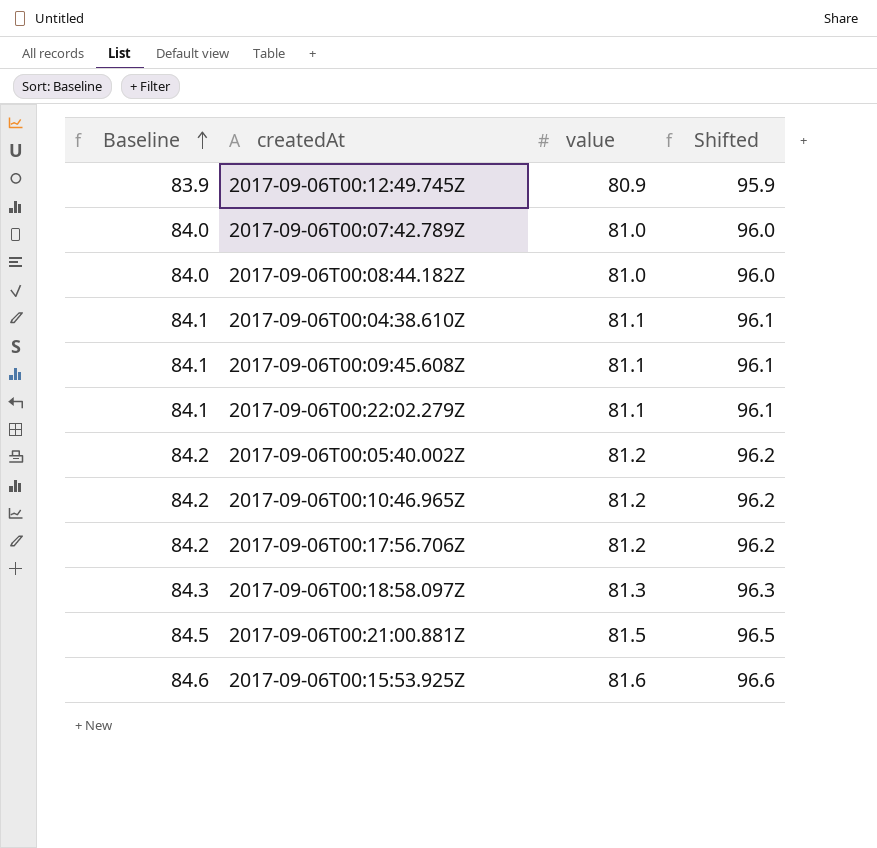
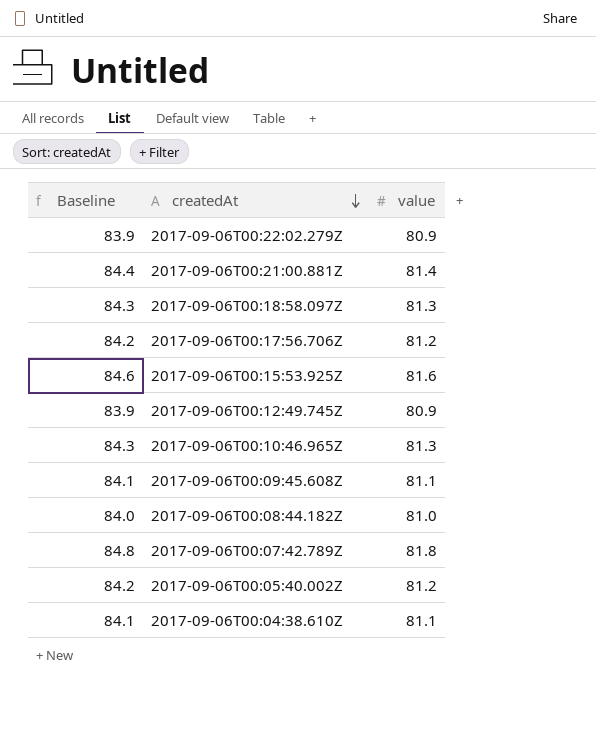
row order: Baseline ascending -> createdAt descending
column Shifted | formula: [value] + 15 -> none
2017-09-06T00:22:02.279Z | Baseline: 84.1 -> 83.9
2017-09-06T00:22:02.279Z | value: 81.1 -> 80.9
2017-09-06T00:21:00.881Z | Baseline: 84.5 -> 84.4
2017-09-06T00:21:00.881Z | value: 81.5 -> 81.4
2017-09-06T00:10:46.965Z | Baseline: 84.2 -> 84.3
2017-09-06T00:10:46.965Z | value: 81.2 -> 81.3
2017-09-06T00:07:42.789Z | Baseline: 84.0 -> 84.8
2017-09-06T00:07:42.789Z | value: 81.0 -> 81.8

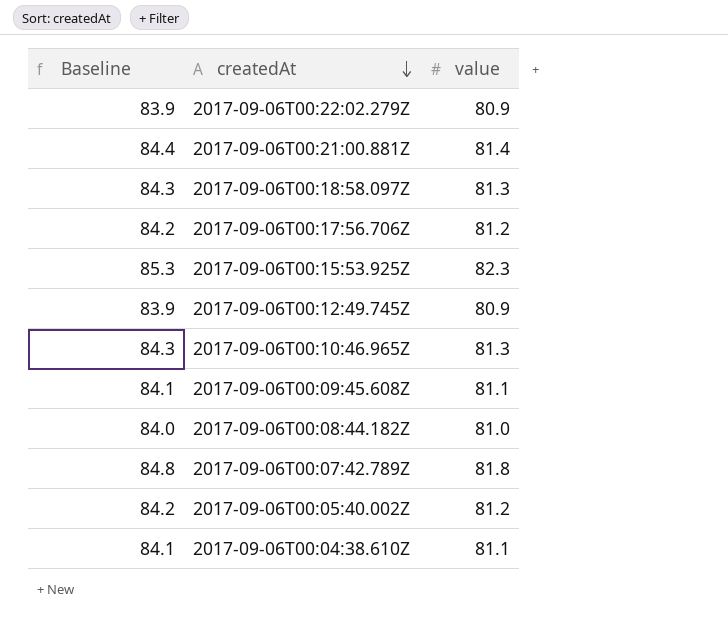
2017-09-06T00:15:53.925Z | Baseline: 84.6 -> 85.3
2017-09-06T00:15:53.925Z | value: 81.6 -> 82.3

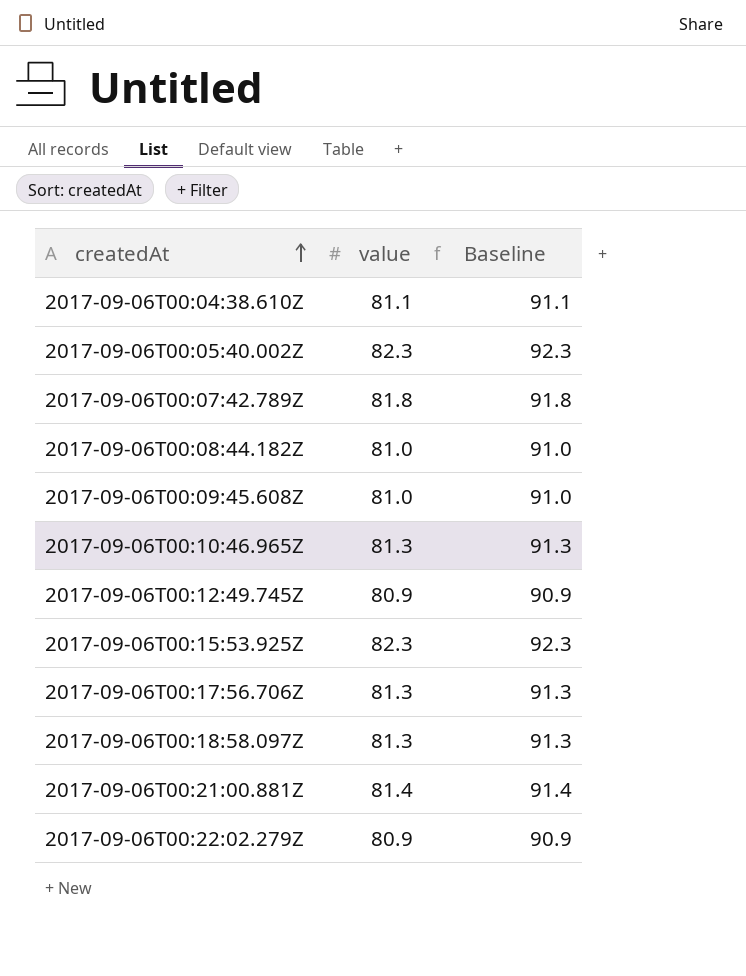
row order: createdAt descending -> createdAt ascending
column Baseline | formula: [value] + 3 -> [value] + 10
column Baseline | position: 1 -> 3
2017-09-06T00:05:40.002Z | value: 81.2 -> 82.3
2017-09-06T00:09:45.608Z | value: 81.1 -> 81.0
2017-09-06T00:17:56.706Z | value: 81.2 -> 81.3

